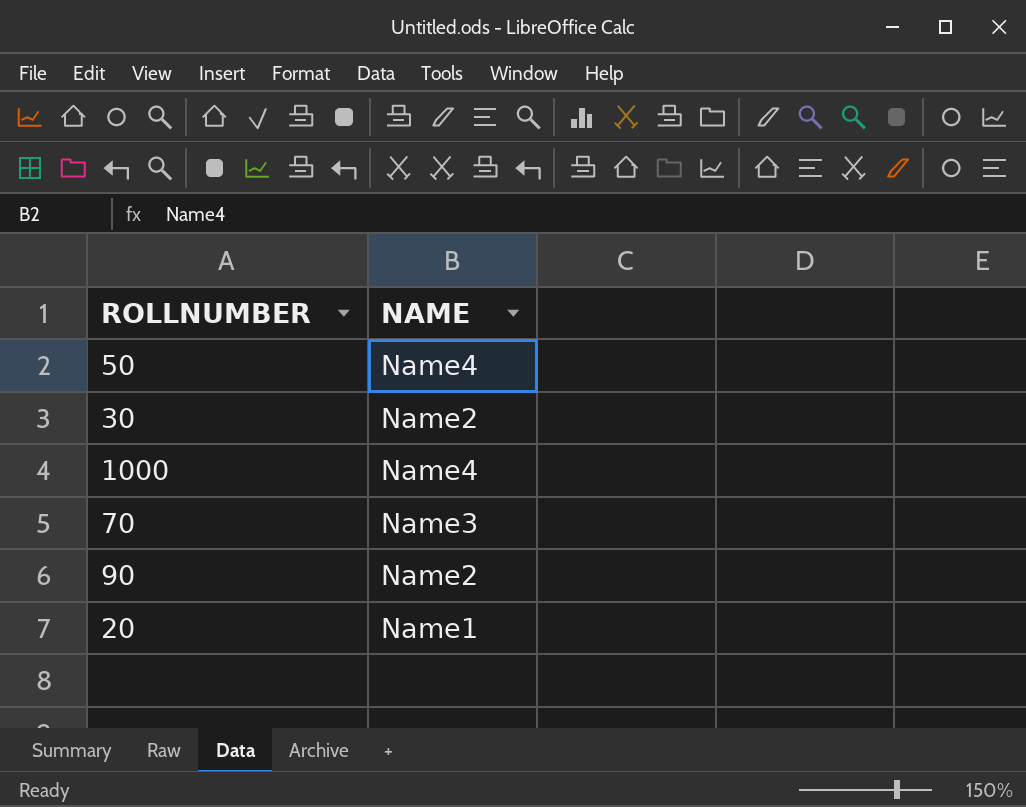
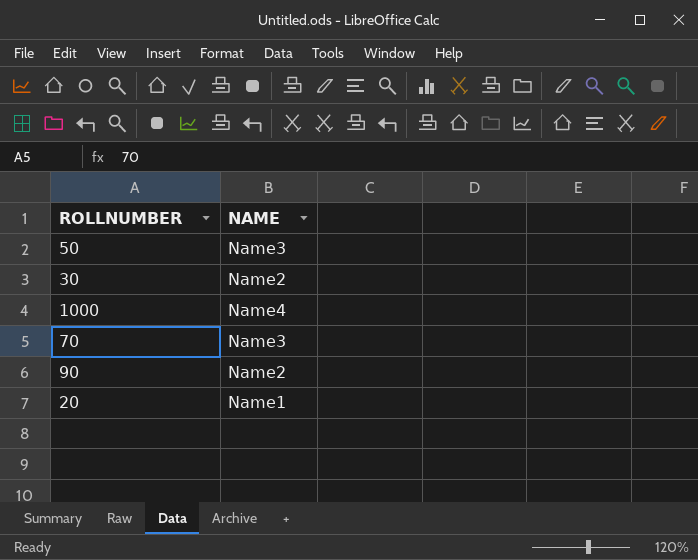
50 | NAME: Name4 -> Name3

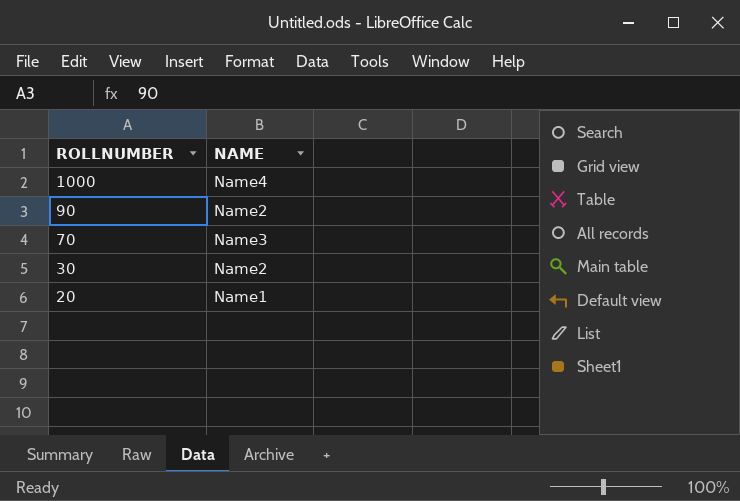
row order: none -> ROLLNUMBER descending
row 50: Name3 -> none

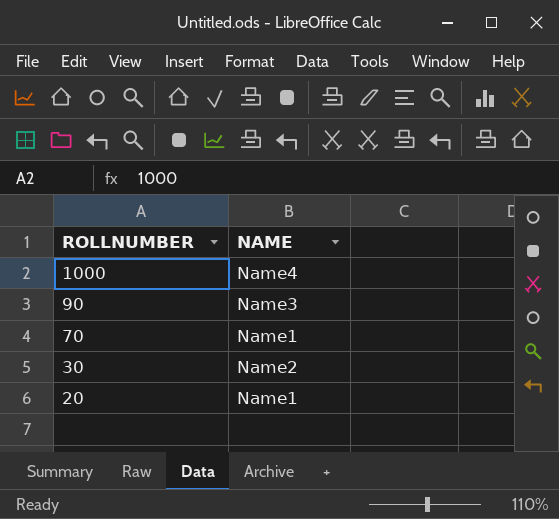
90 | NAME: Name2 -> Name3
70 | NAME: Name3 -> Name1

